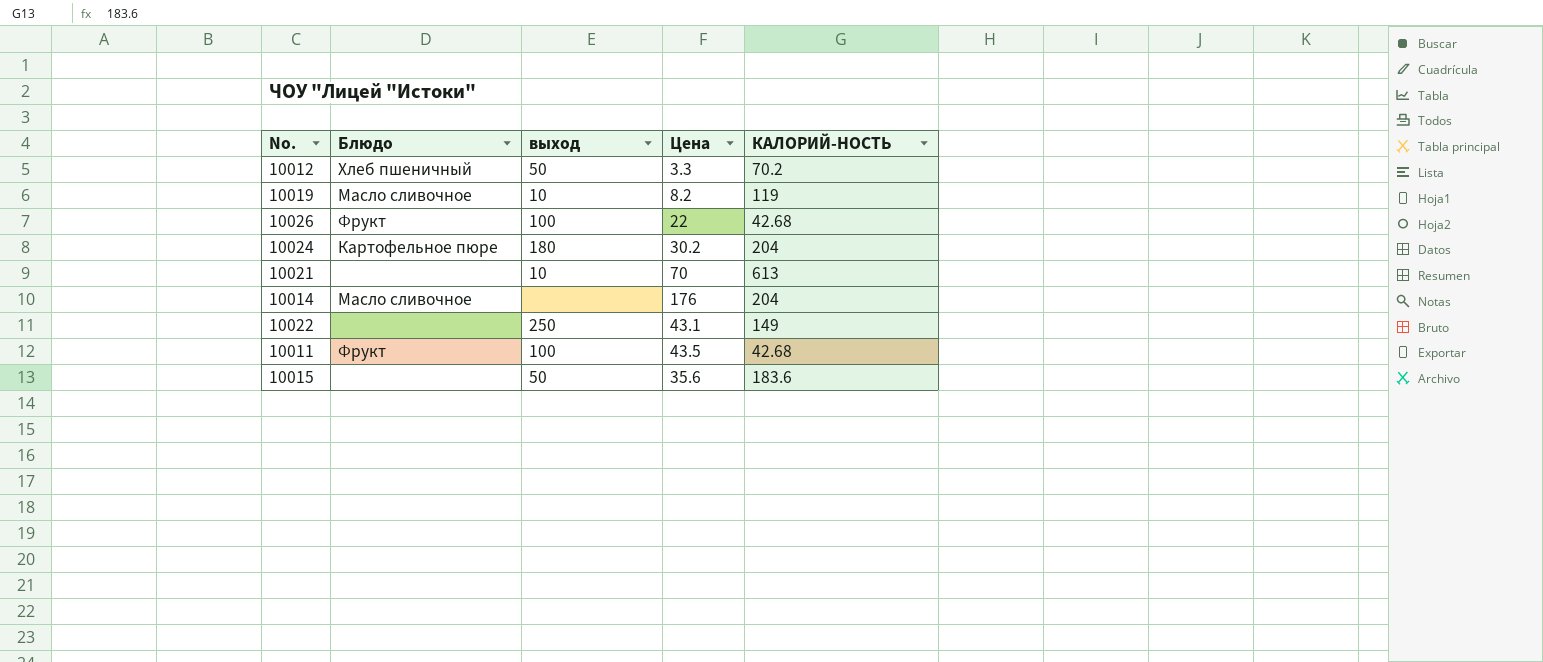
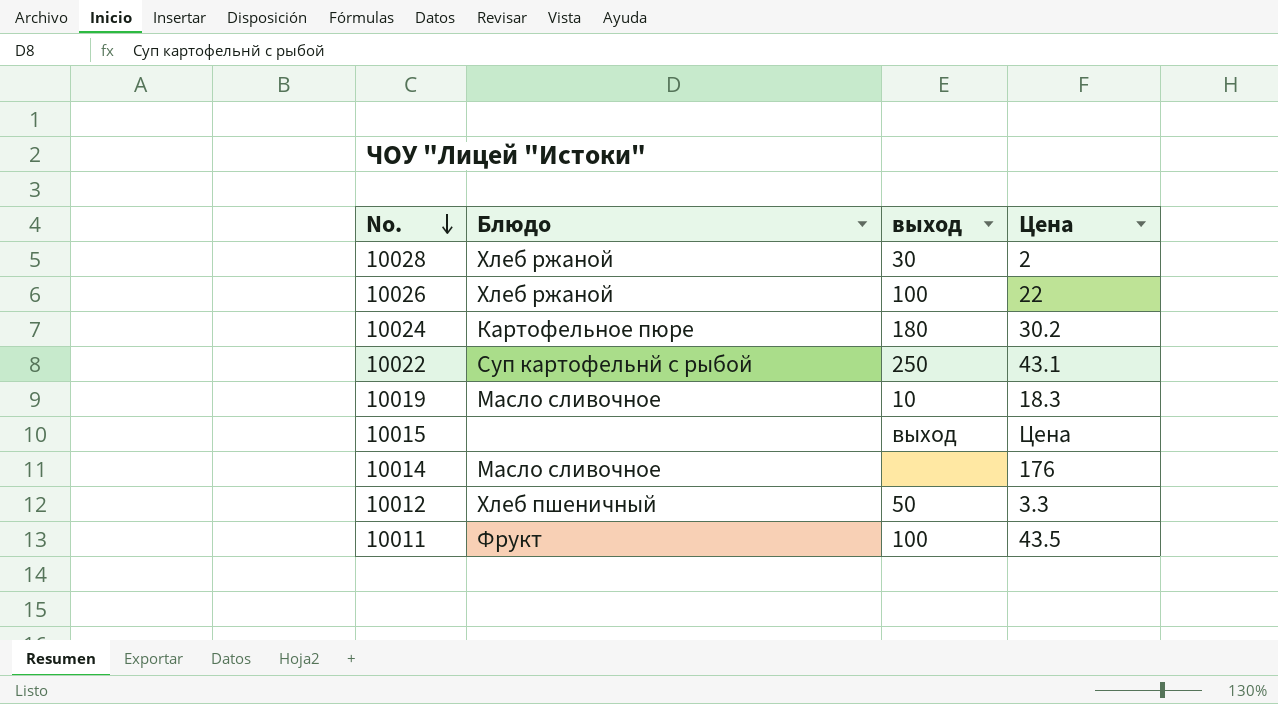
row order: none -> No. descending
column КАЛОРИЙ-НОСТЬ | position: 5 -> none
row 10021: none | 10 | 70 | 613 -> none
row 10028: none -> Хлеб ржаной | 30 | 2
10026 | Блюдо: Фрукт -> Хлеб ржаной
10022 | Блюдо: none -> Суп картофельнй с рыбой
10019 | Цена: 8.2 -> 18.3
10015 | выход: 50 -> выход
10015 | Цена: 35.6 -> Цена

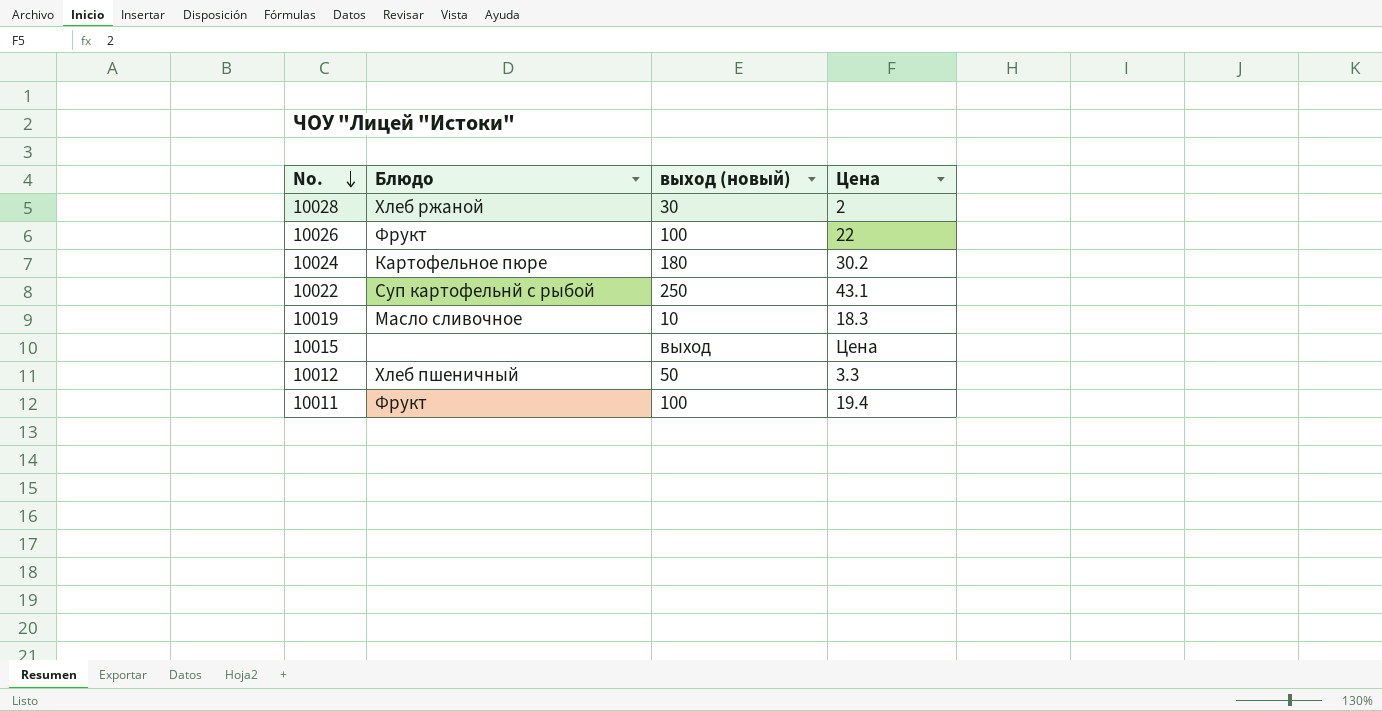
column name: выход -> выход (новый)
row 10014: Масло сливочное | none | 176 -> none
10026 | Блюдо: Хлеб ржаной -> Фрукт
10011 | Цена: 43.5 -> 19.4

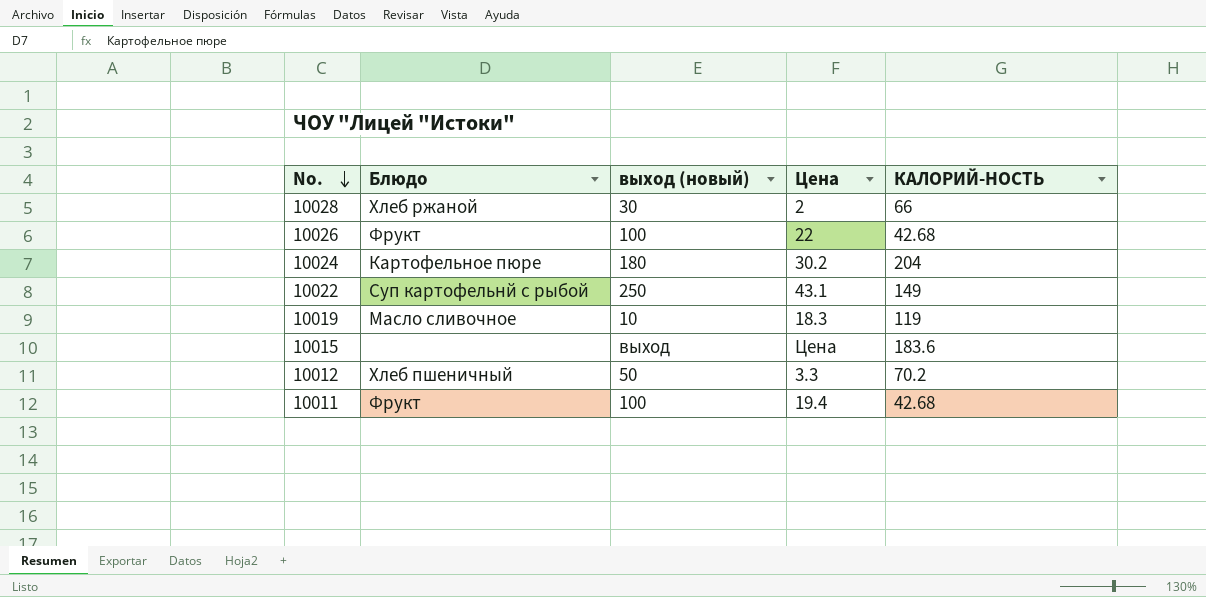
column КАЛОРИЙ-НОСТЬ | position: none -> 5

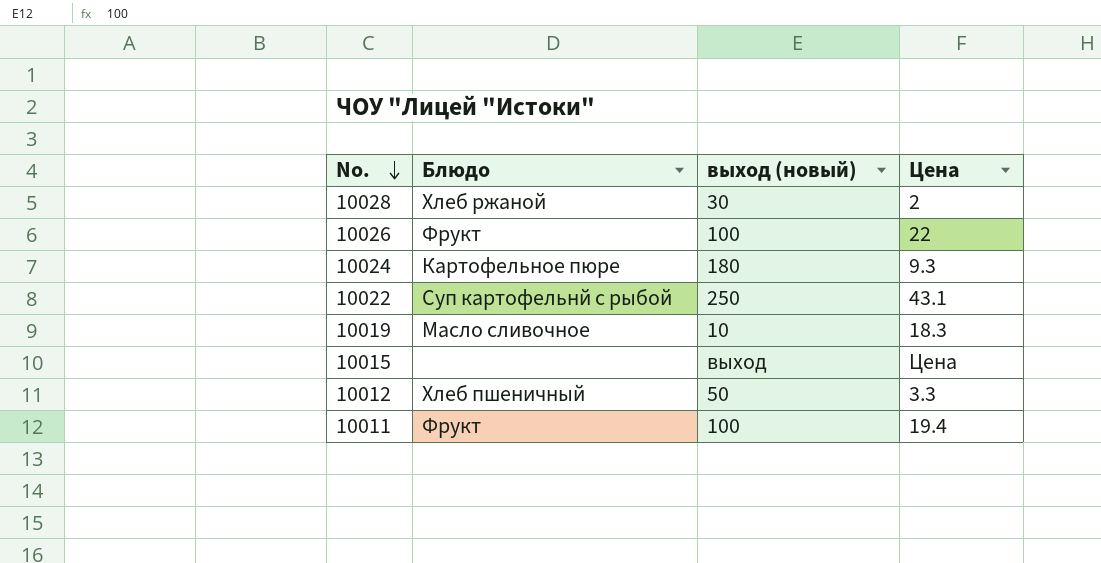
column КАЛОРИЙ-НОСТЬ | position: 5 -> none
10024 | Цена: 30.2 -> 9.3

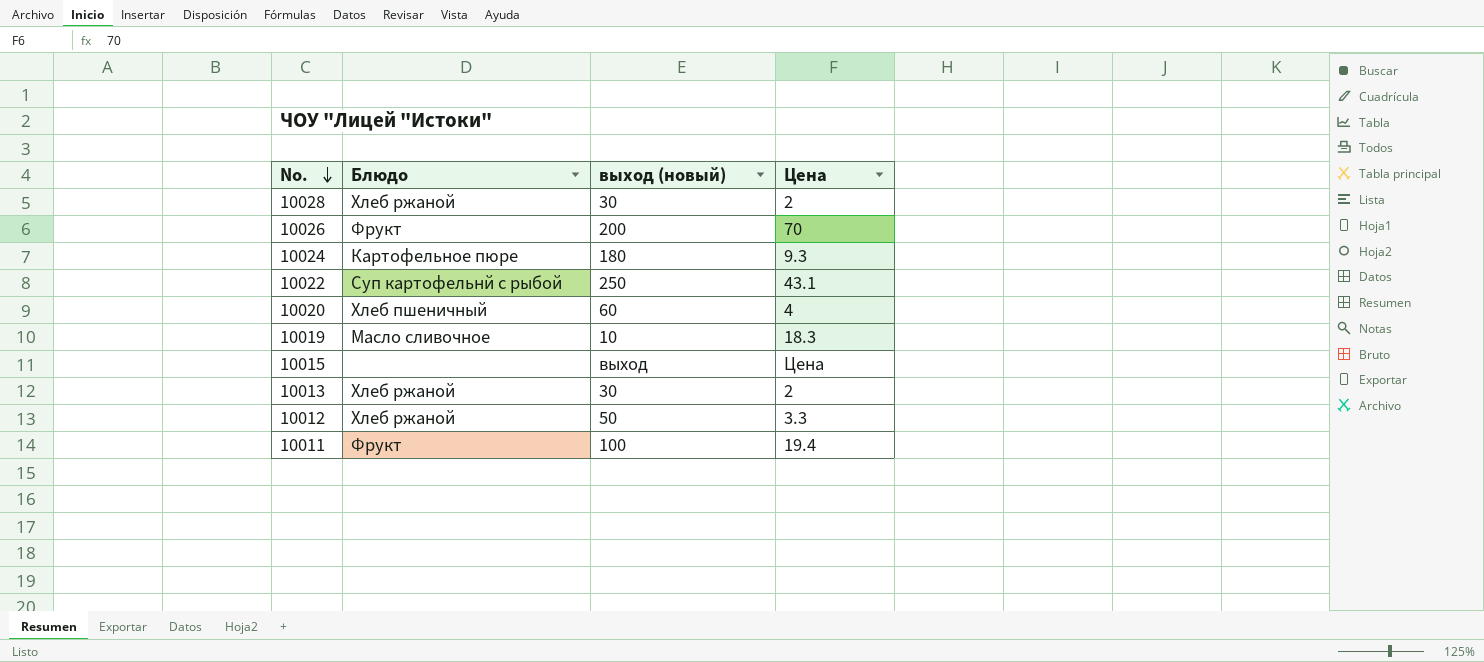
10026 | выход (новый): 100 -> 200
10026 | Цена: 22 -> 70
row 10020: none -> Хлеб пшеничный | 60 | 4
row 10013: none -> Хлеб ржаной | 30 | 2
10012 | Блюдо: Хлеб пшеничный -> Хлеб ржаной

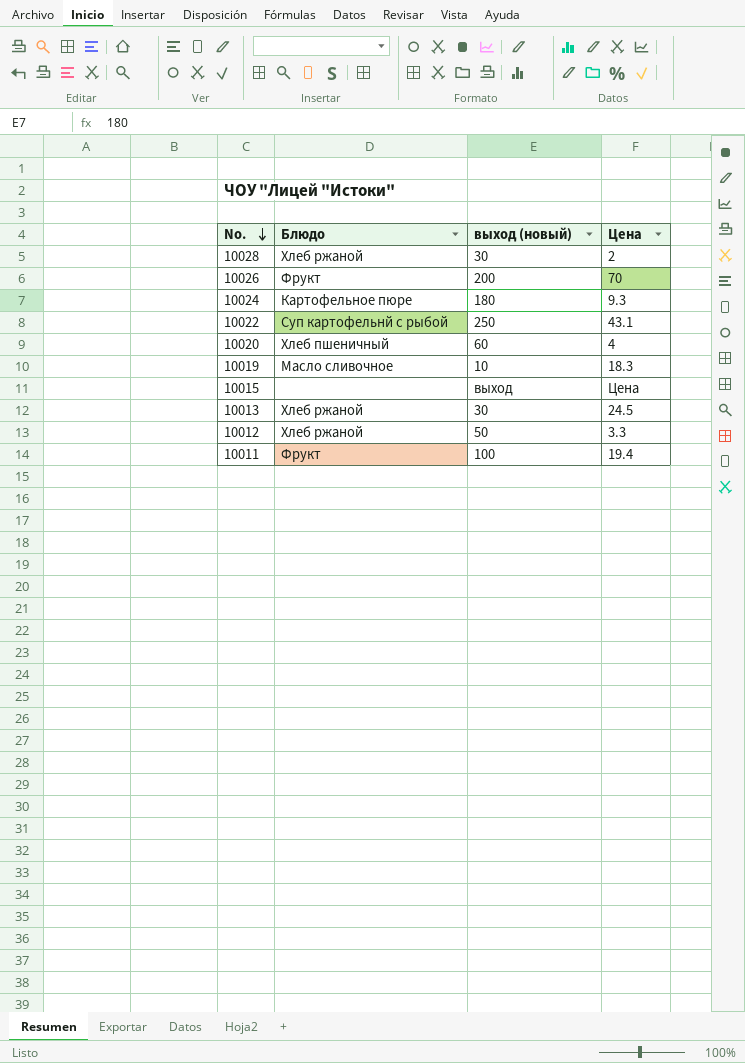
10013 | Цена: 2 -> 24.5

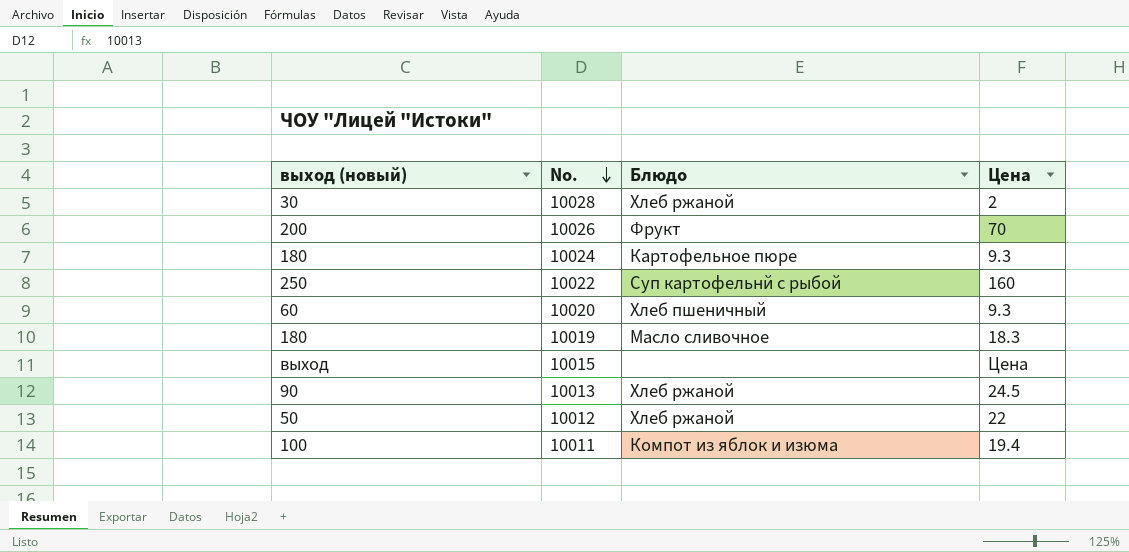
column выход (новый) | position: 3 -> 1
10022 | Цена: 43.1 -> 160
10020 | Цена: 4 -> 9.3
10019 | выход (новый): 10 -> 180
10013 | выход (новый): 30 -> 90
10012 | Цена: 3.3 -> 22
10011 | Блюдо: Фрукт -> Компот из яблок и изюма

